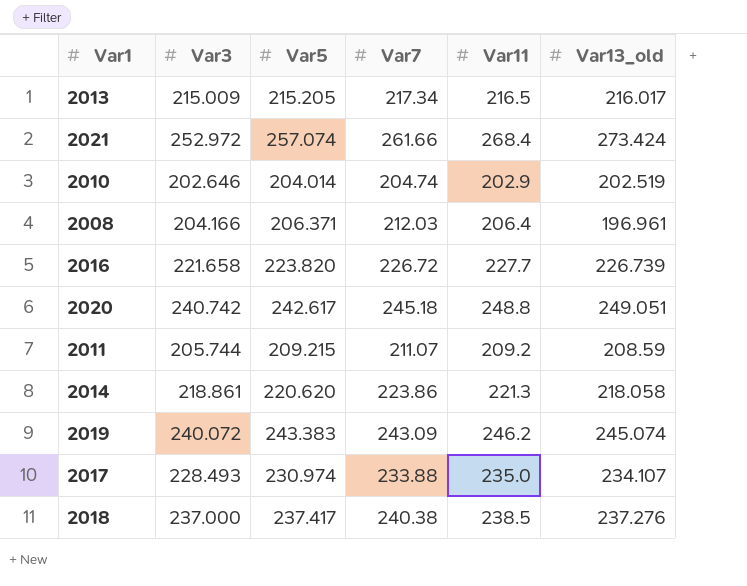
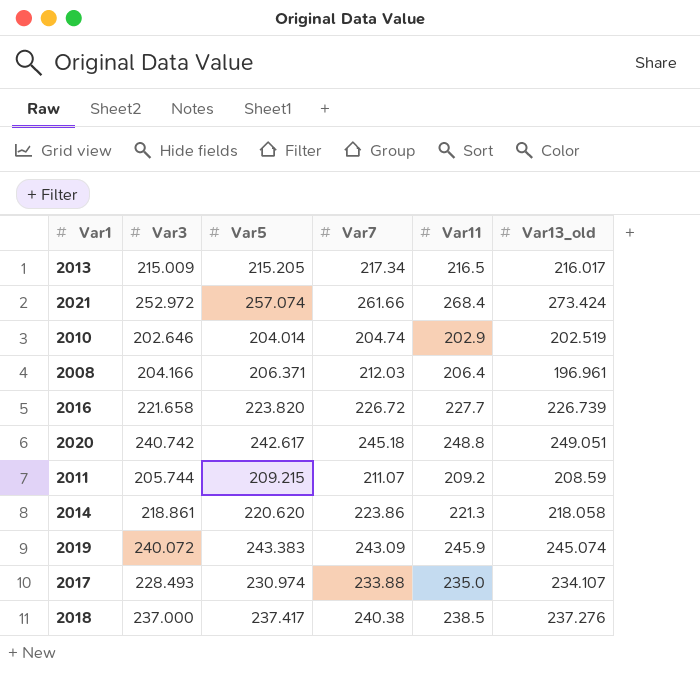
2019 | Var11: 246.2 -> 245.9

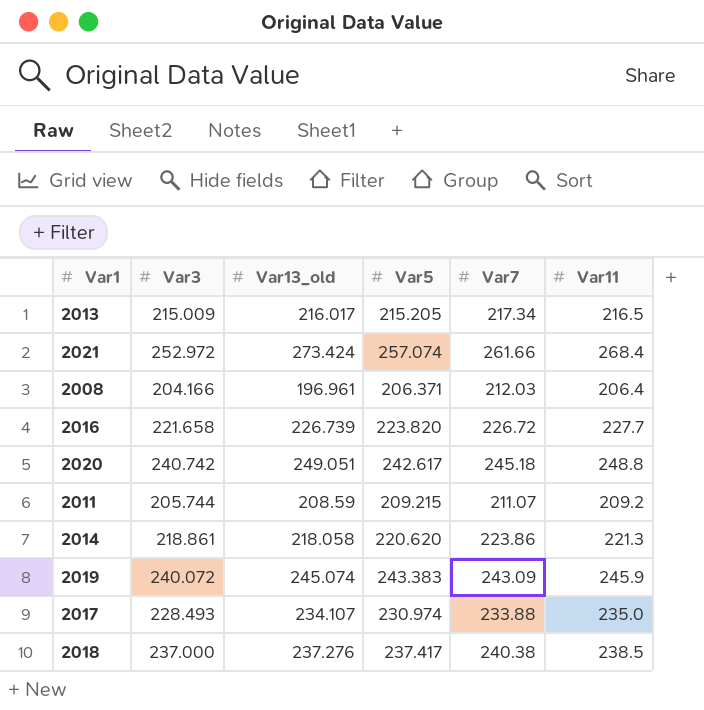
column Var13_old | position: 6 -> 3
row 2010: 202.646 | 204.014 | 204.74 | 202.9 | 202.519 -> none

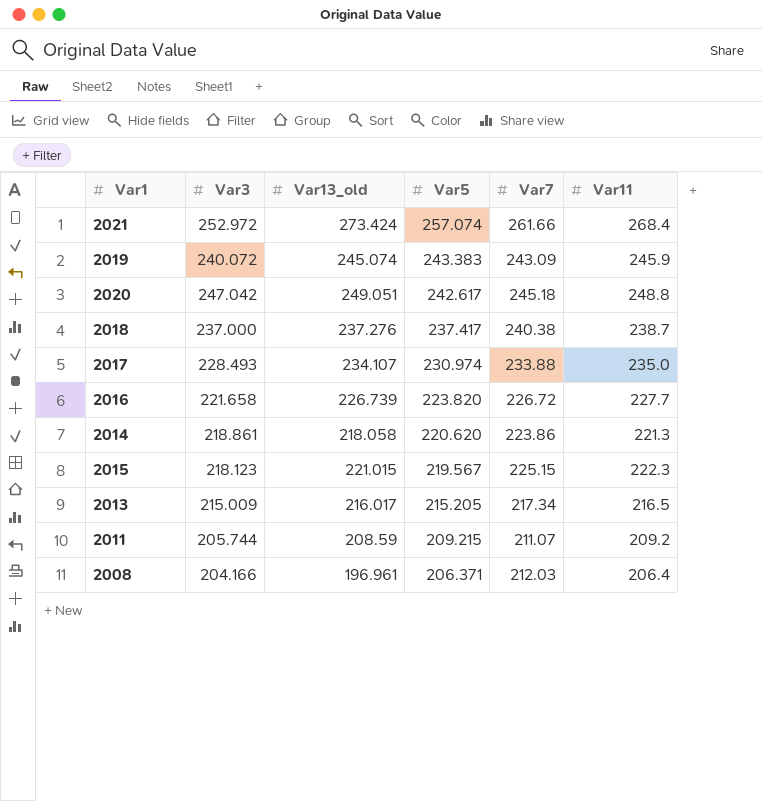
row order: none -> Var5 descending
2020 | Var3: 240.742 -> 247.042
2018 | Var11: 238.5 -> 238.7
row 2015: none -> 218.123 | 221.015 | 219.567 | 225.15 | 222.3

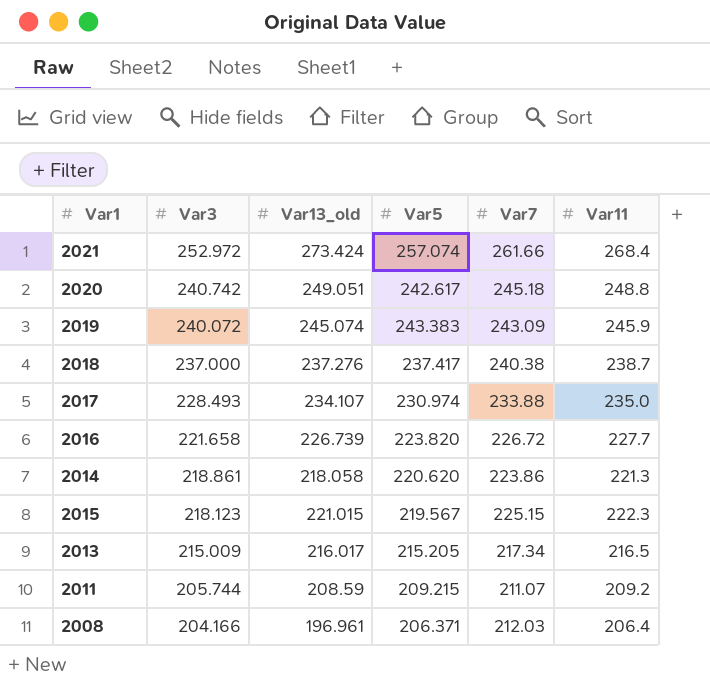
row order: Var5 descending -> Var3 descending
2020 | Var3: 247.042 -> 240.742

